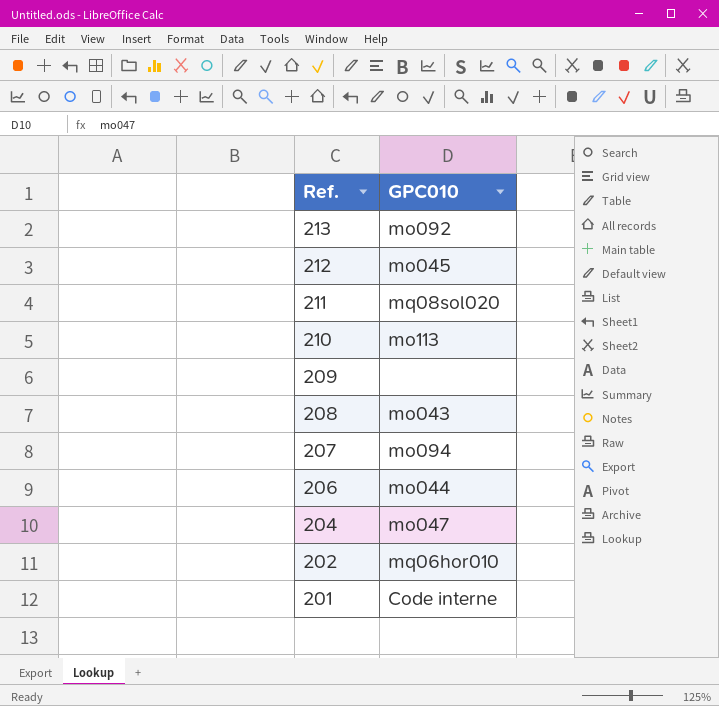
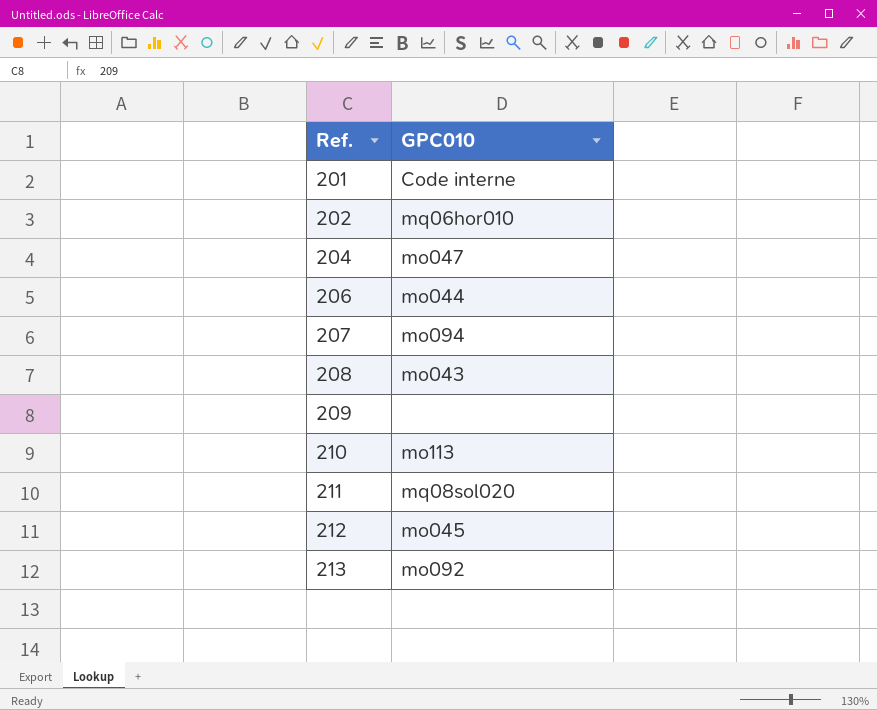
row order: Ref. descending -> Ref. ascending

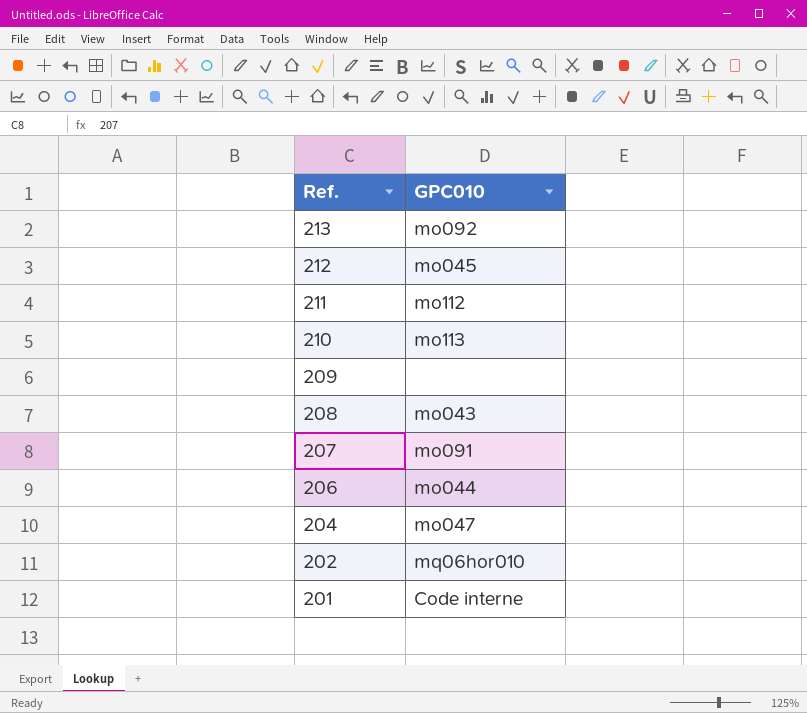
row order: Ref. ascending -> Ref. descending
211 | GPC010: mq08sol020 -> mo112
207 | GPC010: mo094 -> mo091

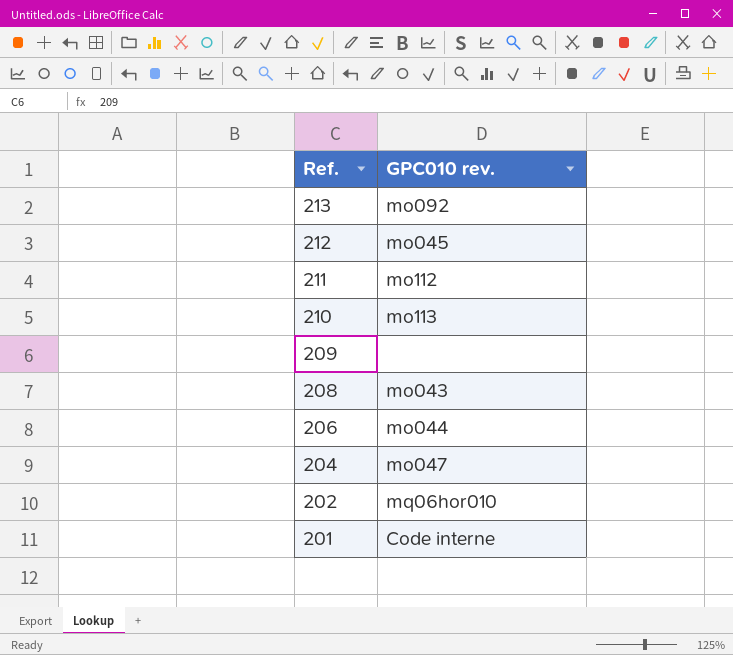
column name: GPC010 -> GPC010 rev.
row 207: mo091 -> none

